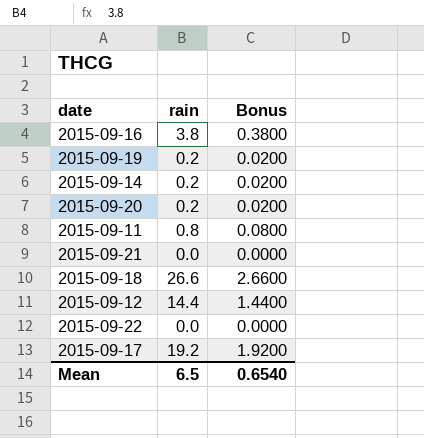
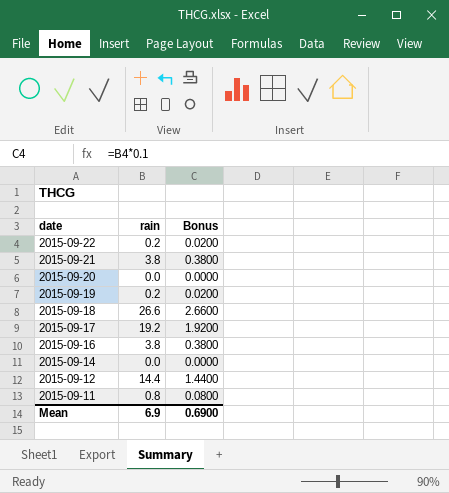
row order: none -> date descending
2015-09-22 | rain: 0.0 -> 0.2
2015-09-22 | Bonus: 0.0000 -> 0.0200
2015-09-21 | rain: 0.0 -> 3.8
2015-09-21 | Bonus: 0.0000 -> 0.3800
2015-09-20 | rain: 0.2 -> 0.0
2015-09-20 | Bonus: 0.0200 -> 0.0000
2015-09-14 | rain: 0.2 -> 0.0
2015-09-14 | Bonus: 0.0200 -> 0.0000
Mean | rain: 6.5 -> 6.9
Mean | Bonus: 0.6540 -> 0.6900

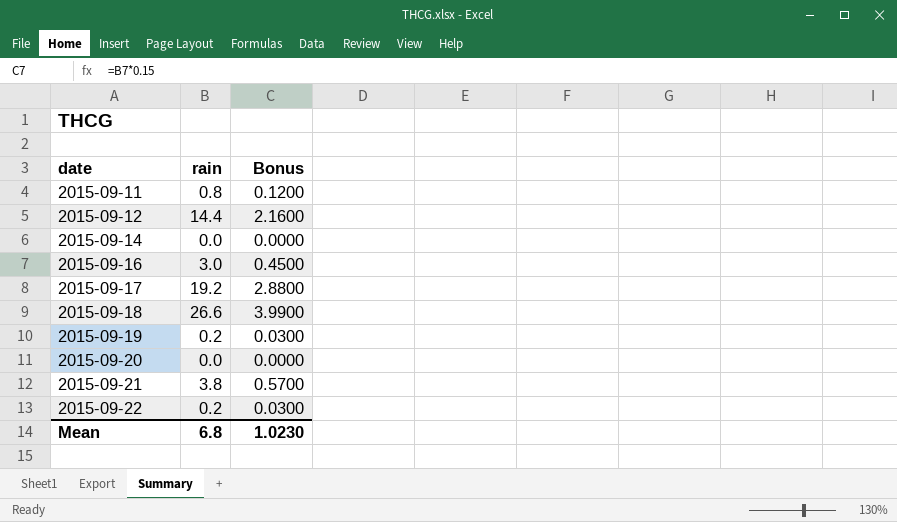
row order: date descending -> date ascending
column Bonus | formula: [rain] * 0.1 -> [rain] * 0.15
2015-09-16 | rain: 3.8 -> 3.0
Mean | rain: 6.9 -> 6.8
Mean | Bonus: 0.6900 -> 1.0230

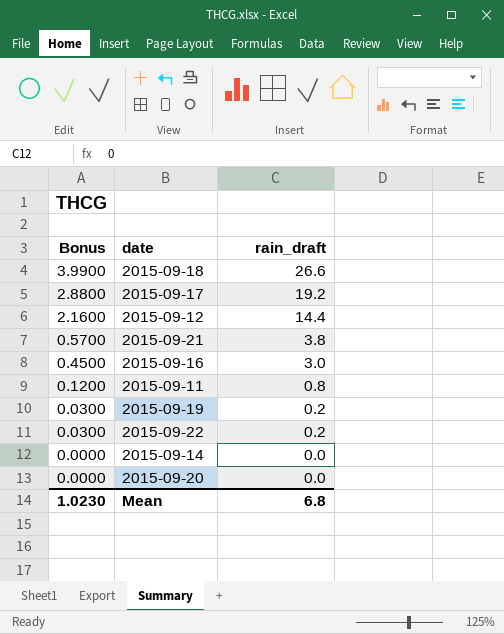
row order: date ascending -> Bonus descending
column Bonus | position: 3 -> 1
column name: rain -> rain_draft

